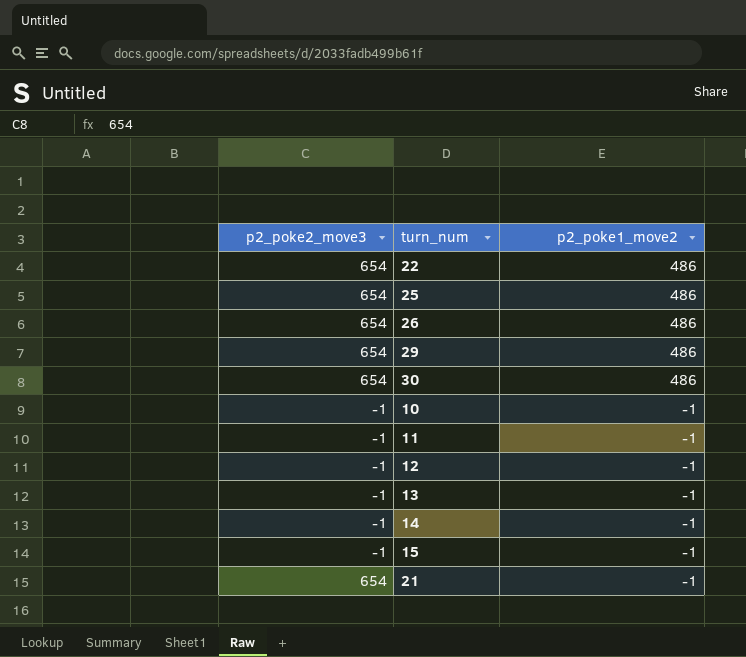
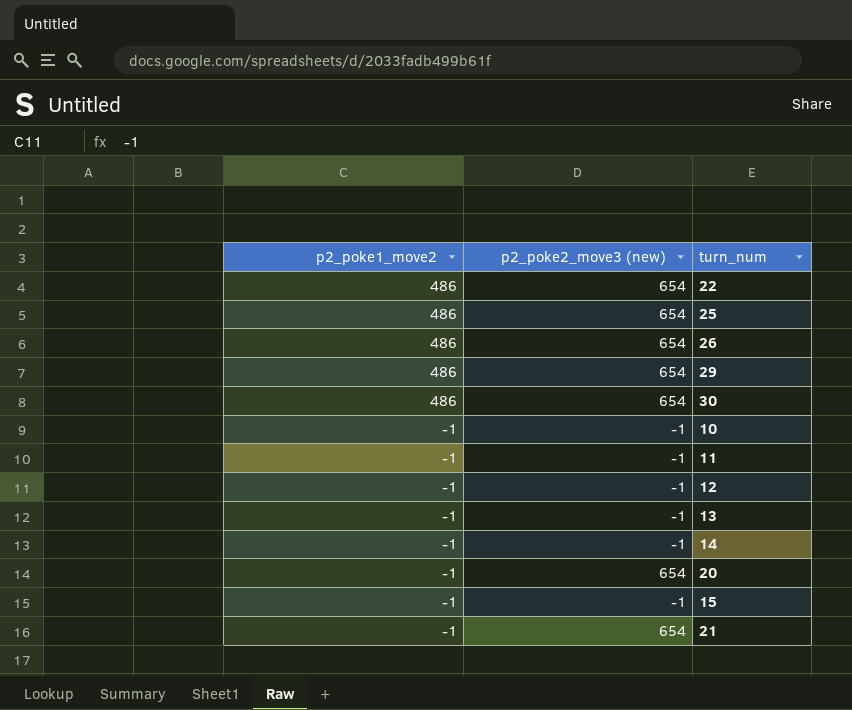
column p2_poke1_move2 | position: 3 -> 1
column name: p2_poke2_move3 -> p2_poke2_move3 (new)
row 20: none -> -1 | 654

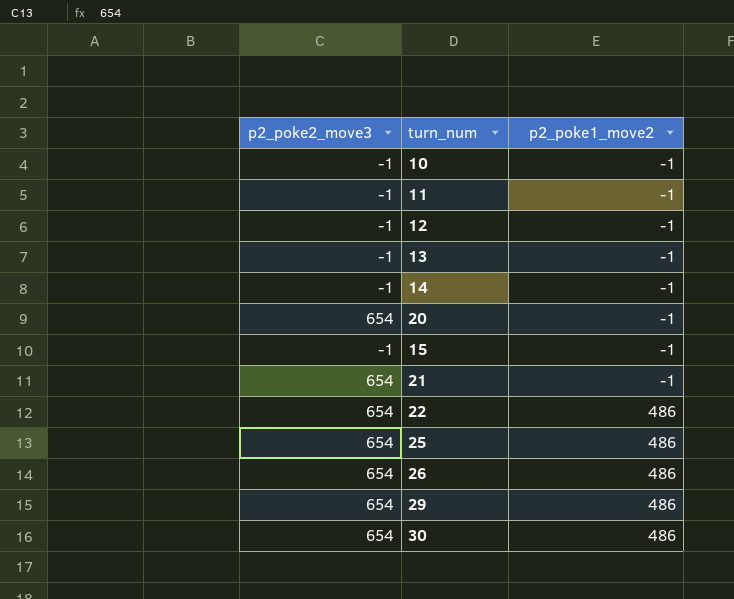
row order: p2_poke1_move2 descending -> p2_poke1_move2 ascending
column name: p2_poke2_move3 (new) -> p2_poke2_move3
column p2_poke1_move2 | position: 1 -> 3

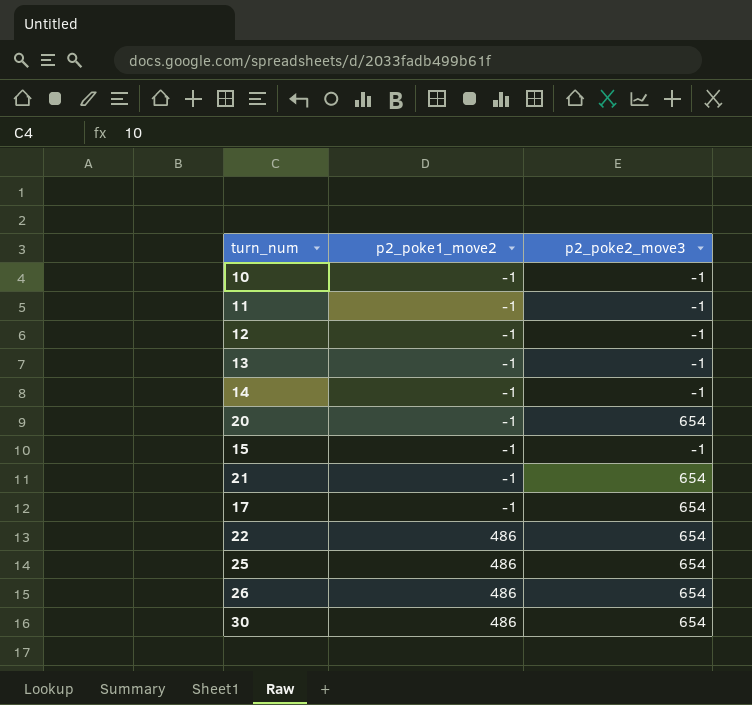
column p2_poke2_move3 | position: 1 -> 3
row 29: 654 | 486 -> none
row 17: none -> -1 | 654

